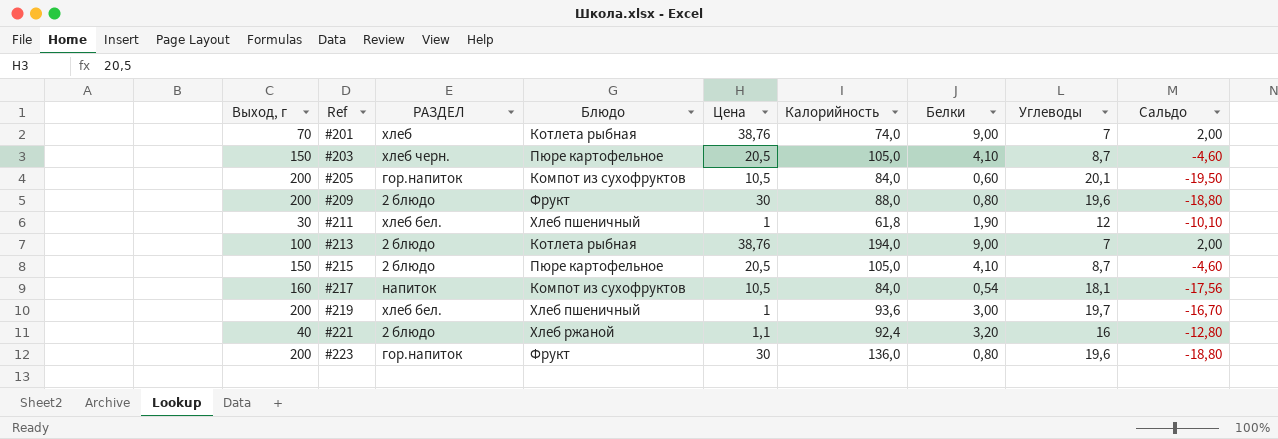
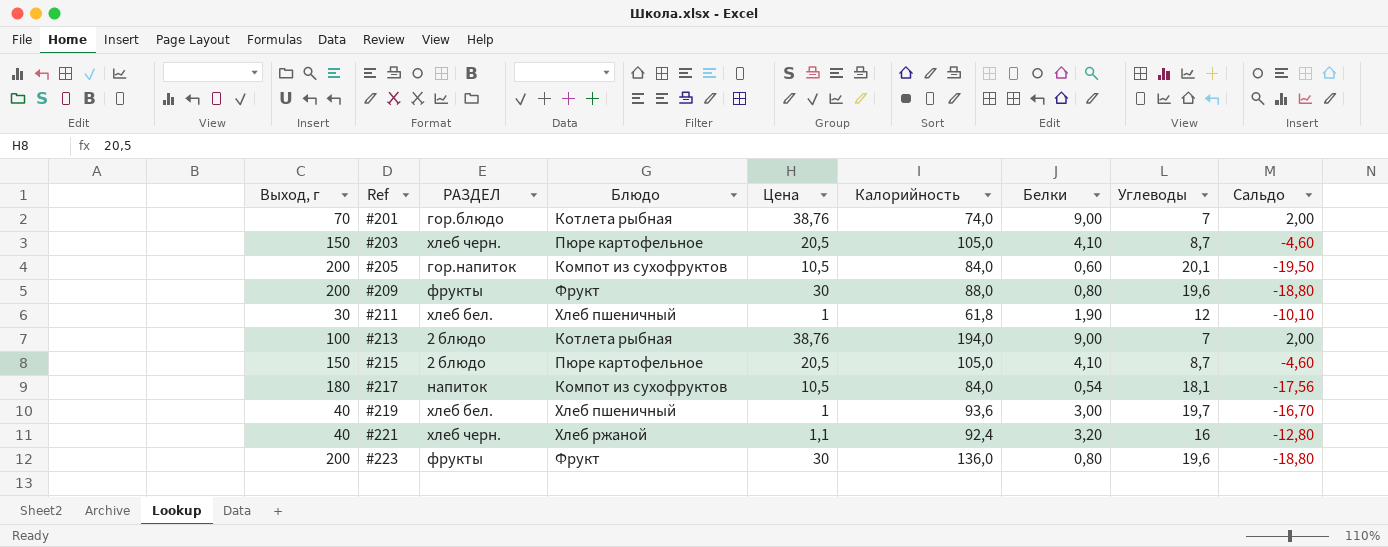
#201 | РАЗДЕЛ: хлеб -> гор.блюдо
#209 | РАЗДЕЛ: 2 блюдо -> фрукты
#217 | Выход, г: 160 -> 180
#219 | Выход, г: 200 -> 40
#221 | РАЗДЕЛ: 2 блюдо -> хлеб черн.
#223 | РАЗДЕЛ: гор.напиток -> фрукты

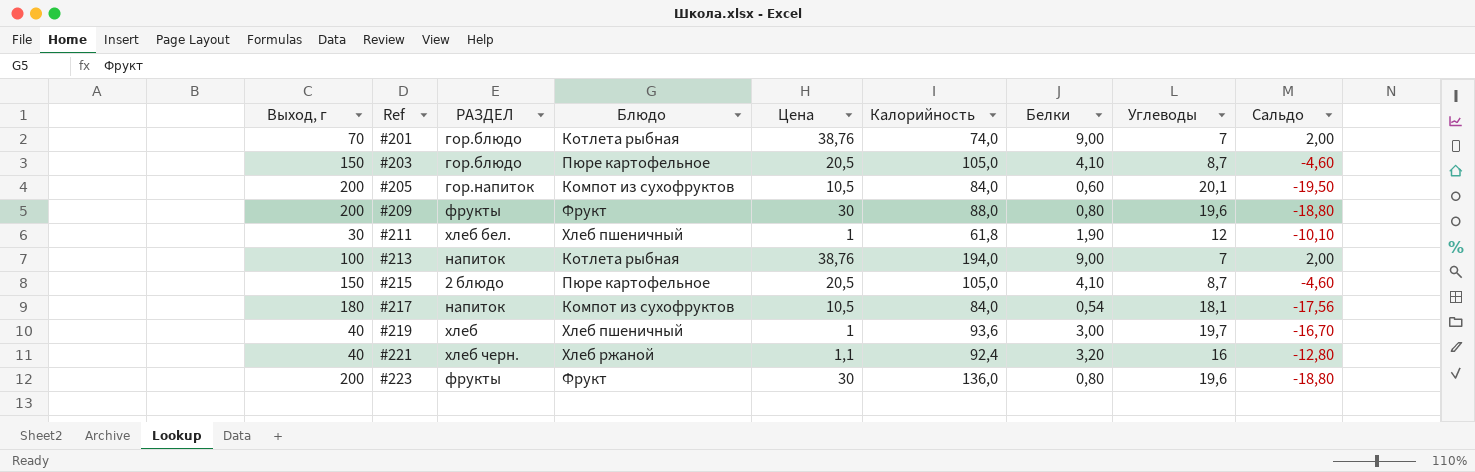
#203 | РАЗДЕЛ: хлеб черн. -> гор.блюдо
#213 | РАЗДЕЛ: 2 блюдо -> напиток
#219 | РАЗДЕЛ: хлеб бел. -> хлеб

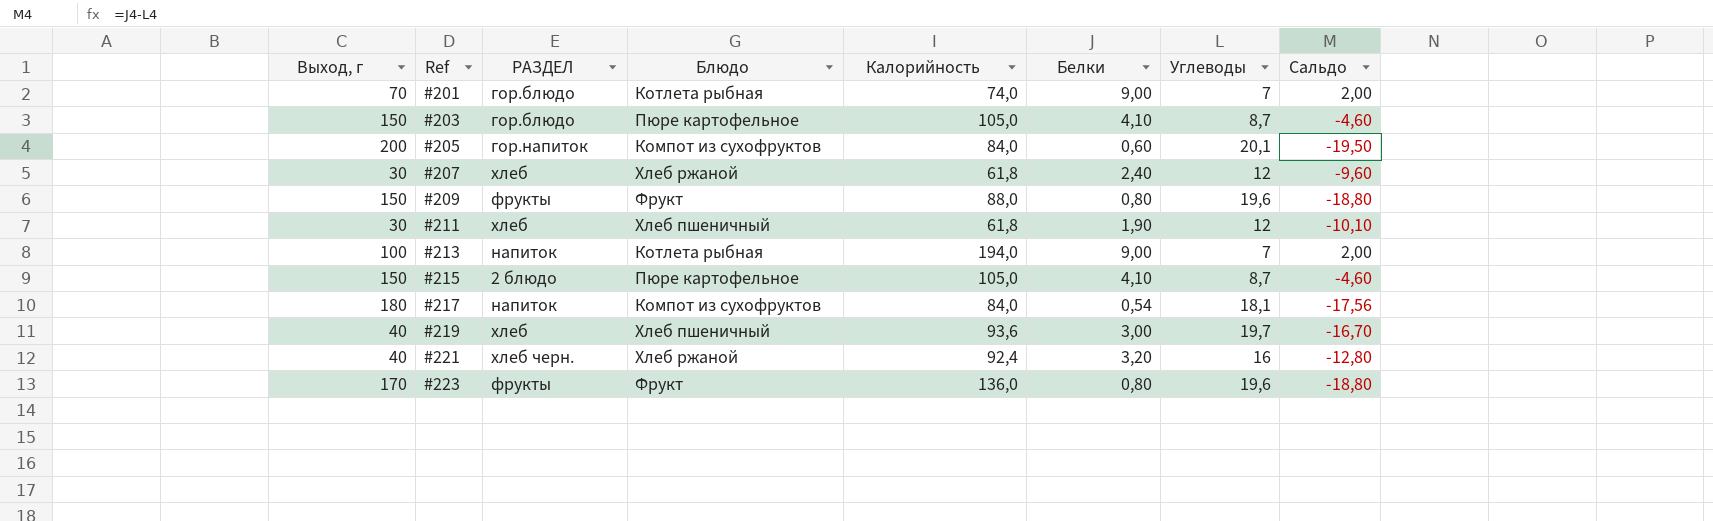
column Цена | position: 5 -> none
row #207: none -> 30 | хлеб | Хлеб ржаной | 61,8 | 2,40 | 12 | -9,60
#209 | Выход, г: 200 -> 150
#211 | РАЗДЕЛ: хлеб бел. -> хлеб
#223 | Выход, г: 200 -> 170

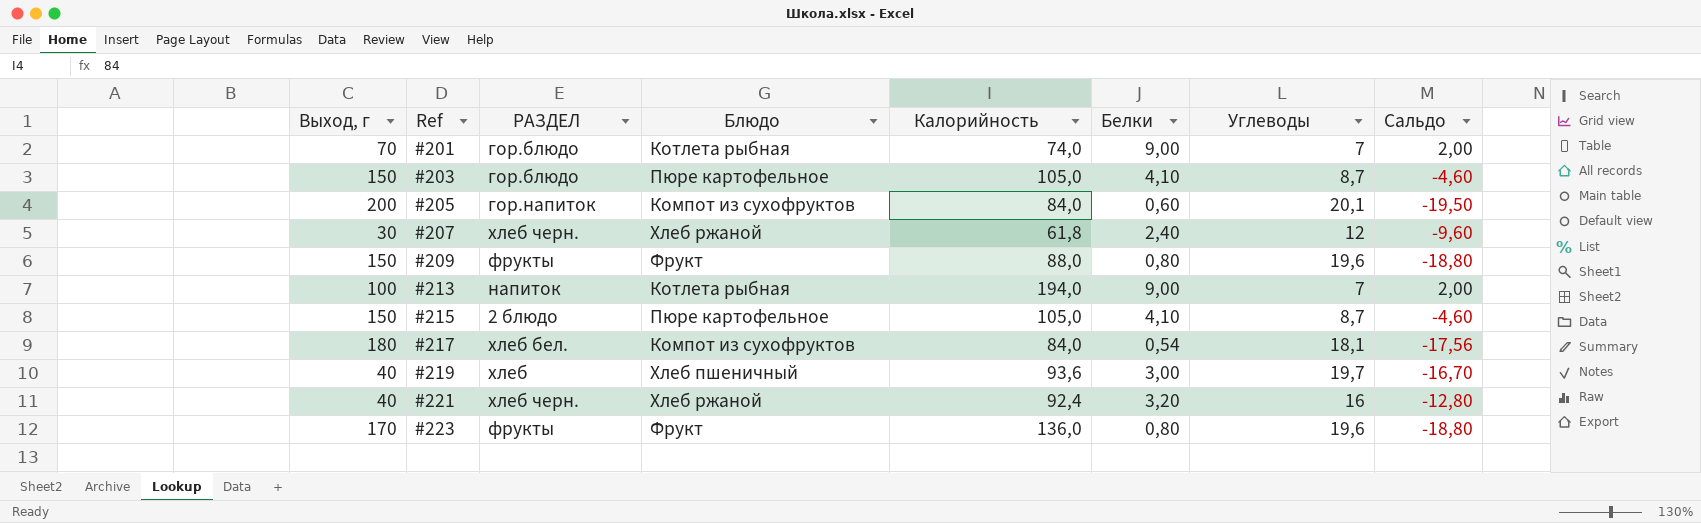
row #211: 30 | хлеб | Хлеб пшеничный | 61,8 | 1,90 | 12 | -10,10 -> none
#207 | РАЗДЕЛ: хлеб -> хлеб черн.
#217 | РАЗДЕЛ: напиток -> хлеб бел.

